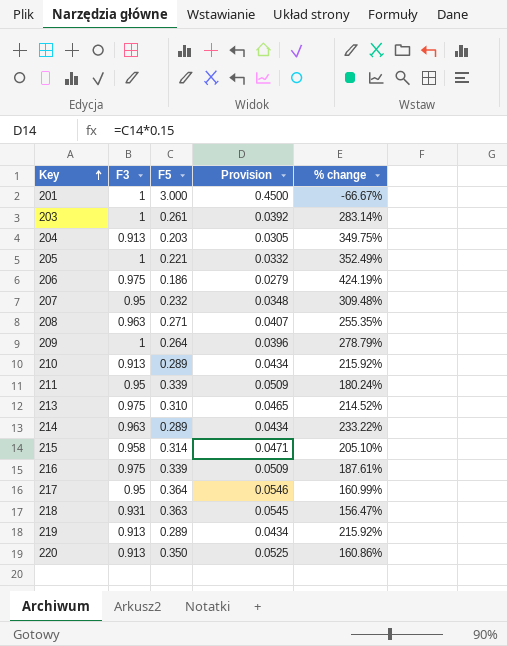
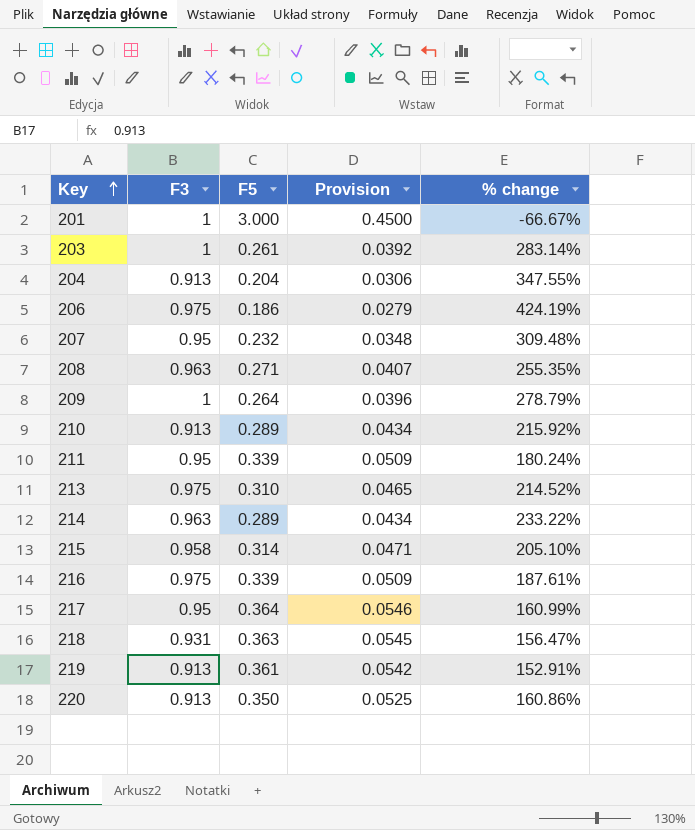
row 205: 1 | 0.221 | 0.0332 | 352.49% -> none
204 | F5: 0.203 -> 0.204
204 | Provision: 0.0305 -> 0.0306
204 | % change: 349.75% -> 347.55%
219 | F5: 0.289 -> 0.361
219 | Provision: 0.0434 -> 0.0542
219 | % change: 215.92% -> 152.91%

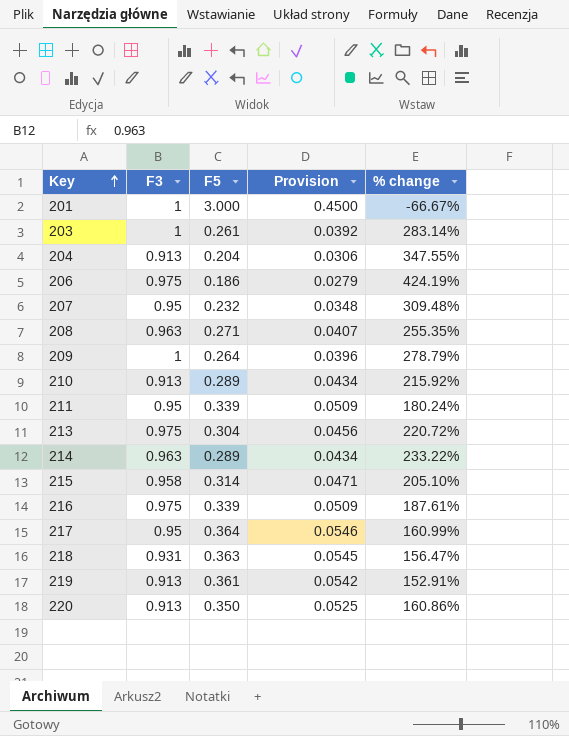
213 | F5: 0.310 -> 0.304
213 | Provision: 0.0465 -> 0.0456
213 | % change: 214.52% -> 220.72%

